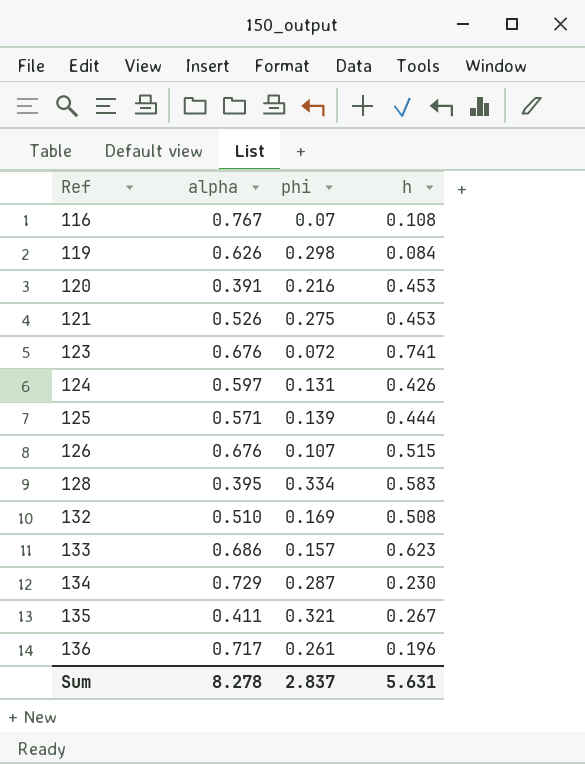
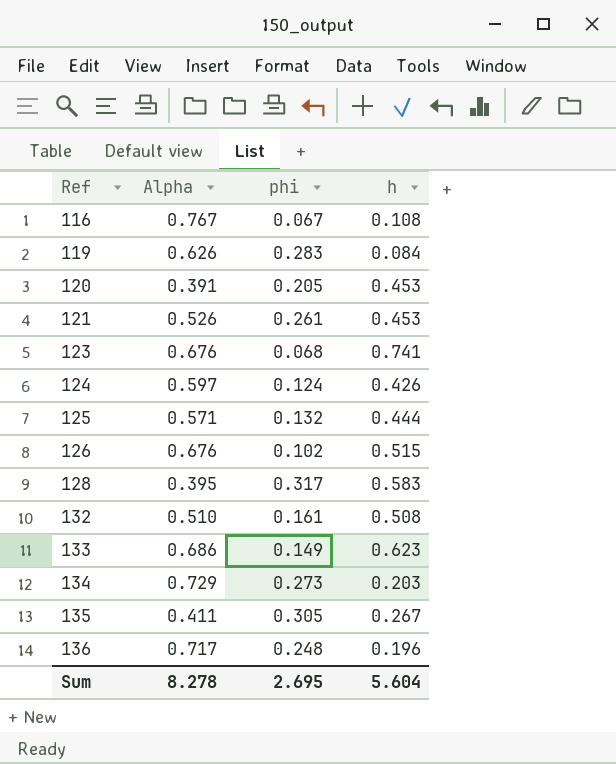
column name: alpha -> Alpha
116 | phi: 0.07 -> 0.067
119 | phi: 0.298 -> 0.283
120 | phi: 0.216 -> 0.205
121 | phi: 0.275 -> 0.261
123 | phi: 0.072 -> 0.068
124 | phi: 0.131 -> 0.124
125 | phi: 0.139 -> 0.132
126 | phi: 0.107 -> 0.102
128 | phi: 0.334 -> 0.317
132 | phi: 0.169 -> 0.161
133 | phi: 0.157 -> 0.149
134 | phi: 0.287 -> 0.273
134 | h: 0.230 -> 0.203
135 | phi: 0.321 -> 0.305
136 | phi: 0.261 -> 0.248
Sum | phi: 2.837 -> 2.695
Sum | h: 5.631 -> 5.604

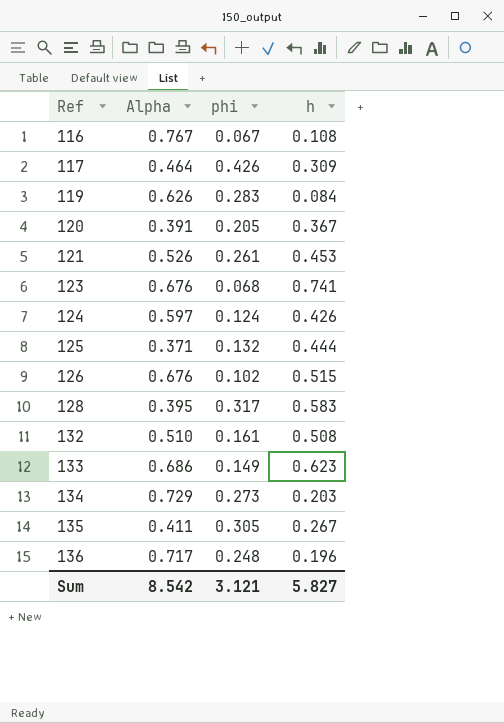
row 117: none -> 0.464 | 0.426 | 0.309
120 | h: 0.453 -> 0.367
125 | Alpha: 0.571 -> 0.371
Sum | Alpha: 8.278 -> 8.542
Sum | phi: 2.695 -> 3.121
Sum | h: 5.604 -> 5.827

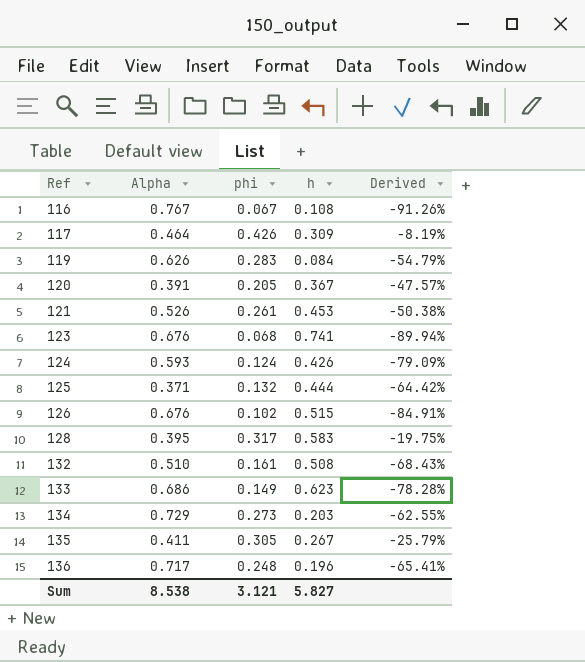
column Derived | formula: none -> ([phi] - [Alpha]) / [Alpha]
124 | Alpha: 0.597 -> 0.593
Sum | Alpha: 8.542 -> 8.538

